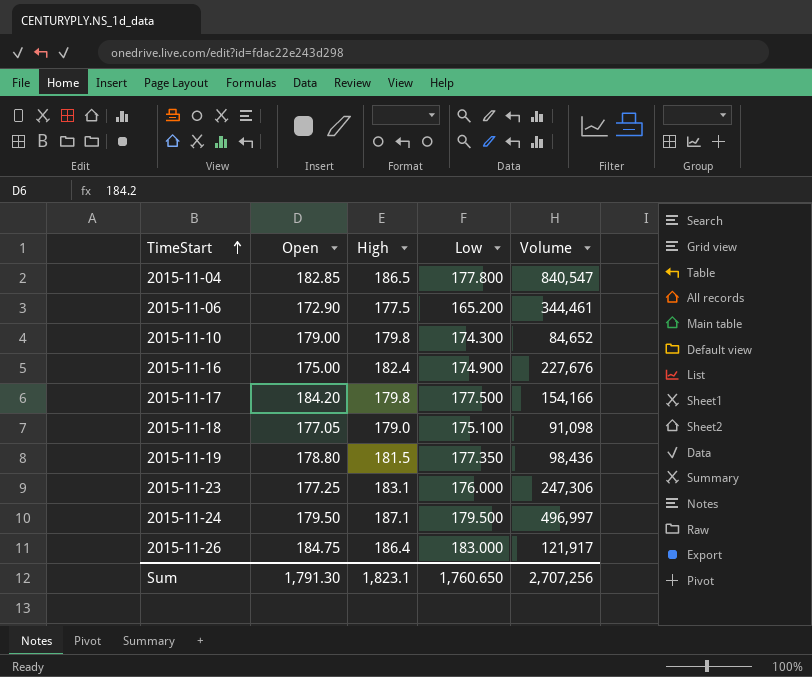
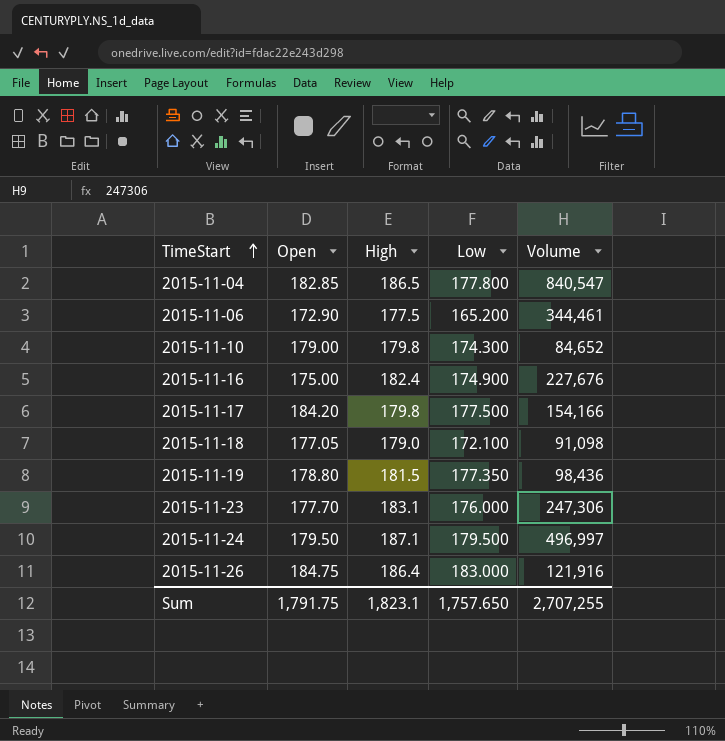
2015-11-18 | Low: 175.100 -> 172.100
2015-11-23 | Open: 177.25 -> 177.70
2015-11-26 | Volume: 121,917 -> 121,916
Sum | Open: 1,791.30 -> 1,791.75
Sum | Low: 1,760.650 -> 1,757.650
Sum | Volume: 2,707,256 -> 2,707,255

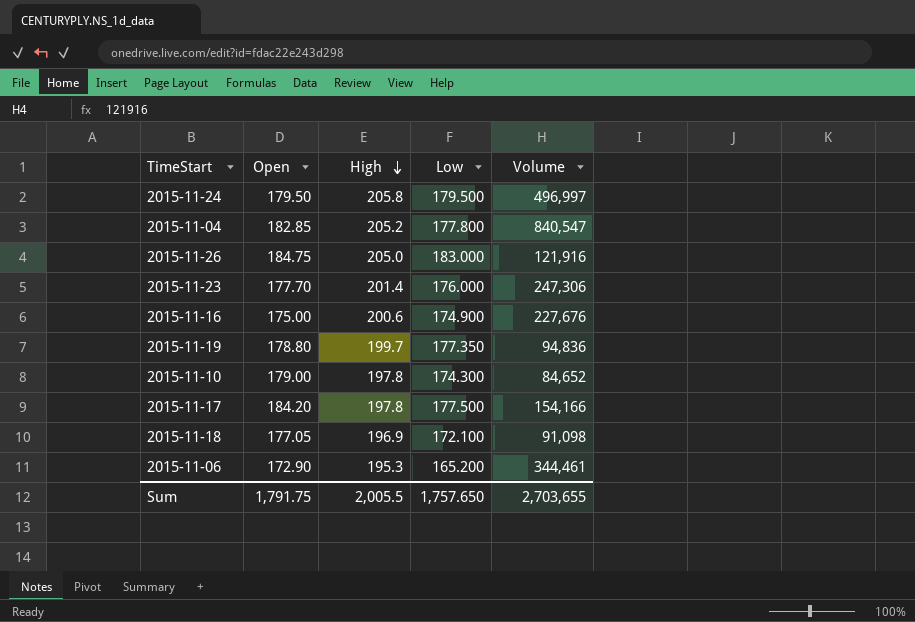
row order: TimeStart ascending -> High descending
2015-11-24 | High: 187.1 -> 205.8
2015-11-04 | High: 186.5 -> 205.2
2015-11-26 | High: 186.4 -> 205.0
2015-11-23 | High: 183.1 -> 201.4
2015-11-16 | High: 182.4 -> 200.6
2015-11-19 | High: 181.5 -> 199.7
2015-11-19 | Volume: 98,436 -> 94,836
2015-11-10 | High: 179.8 -> 197.8
2015-11-17 | High: 179.8 -> 197.8
2015-11-18 | High: 179.0 -> 196.9
2015-11-06 | High: 177.5 -> 195.3
Sum | High: 1,823.1 -> 2,005.5
Sum | Volume: 2,707,255 -> 2,703,655

